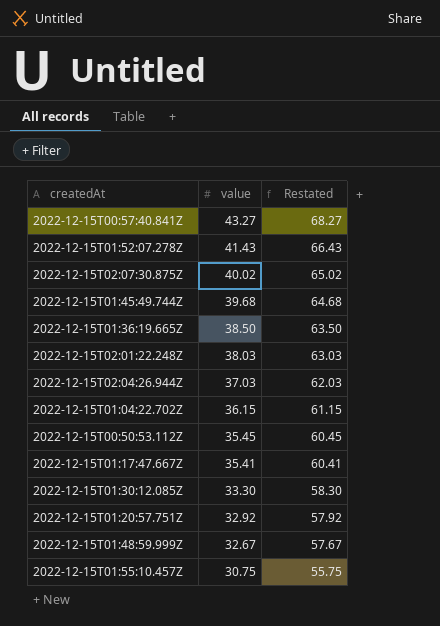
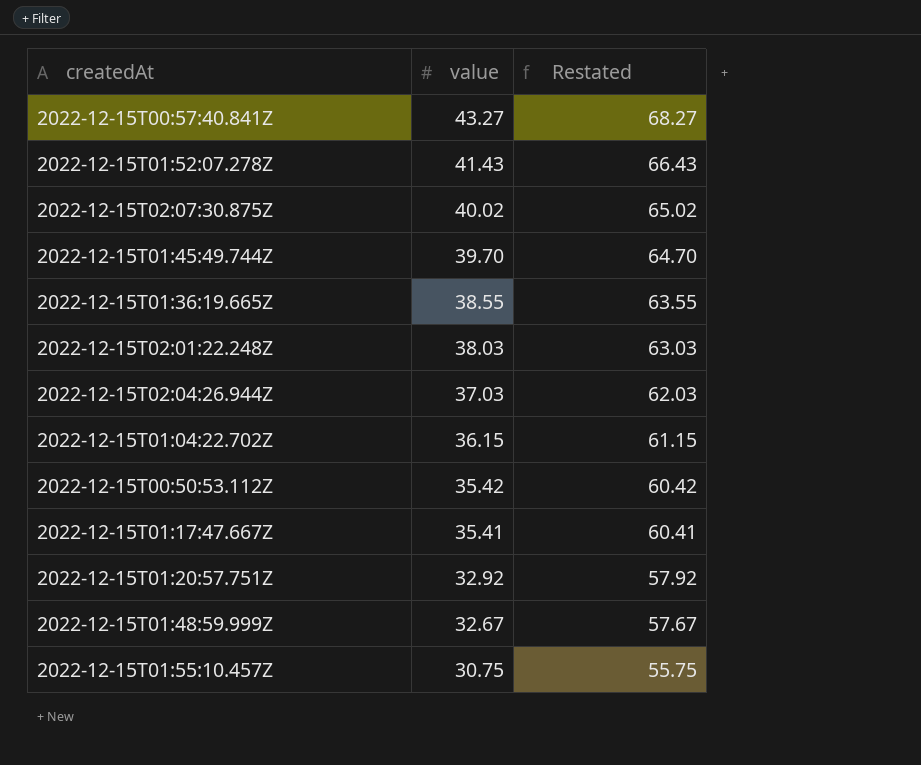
row 2022-12-15T01:30:12.085Z: 33.30 | 58.30 -> none
2022-12-15T01:45:49.744Z | value: 39.68 -> 39.70
2022-12-15T01:45:49.744Z | Restated: 64.68 -> 64.70
2022-12-15T01:36:19.665Z | value: 38.50 -> 38.55
2022-12-15T01:36:19.665Z | Restated: 63.50 -> 63.55
2022-12-15T00:50:53.112Z | value: 35.45 -> 35.42
2022-12-15T00:50:53.112Z | Restated: 60.45 -> 60.42

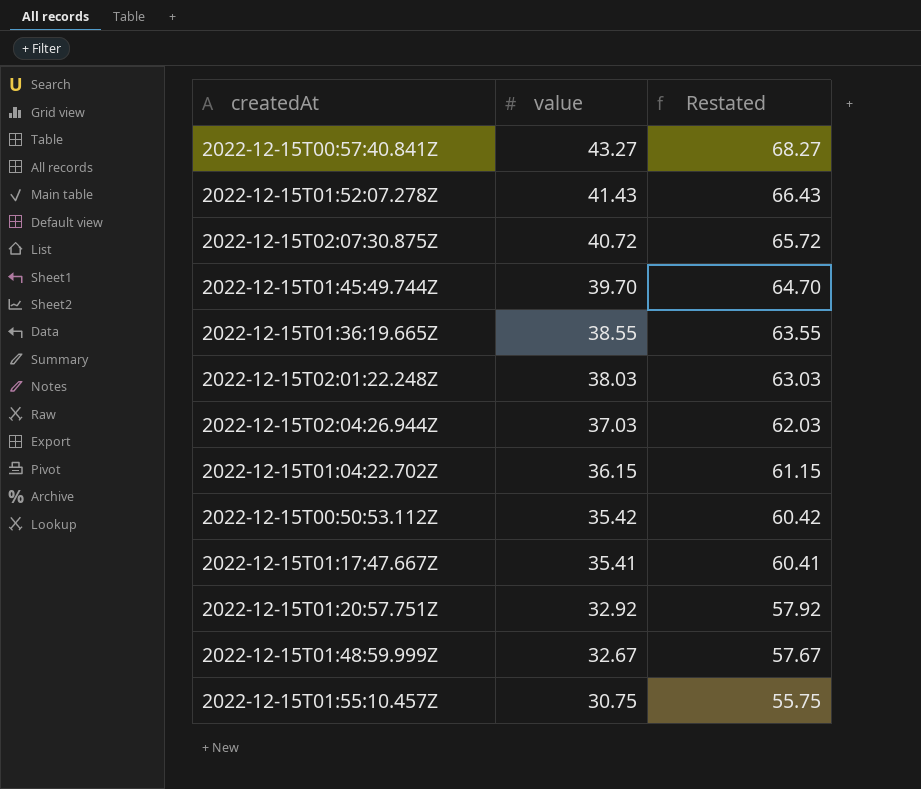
2022-12-15T02:07:30.875Z | value: 40.02 -> 40.72
2022-12-15T02:07:30.875Z | Restated: 65.02 -> 65.72

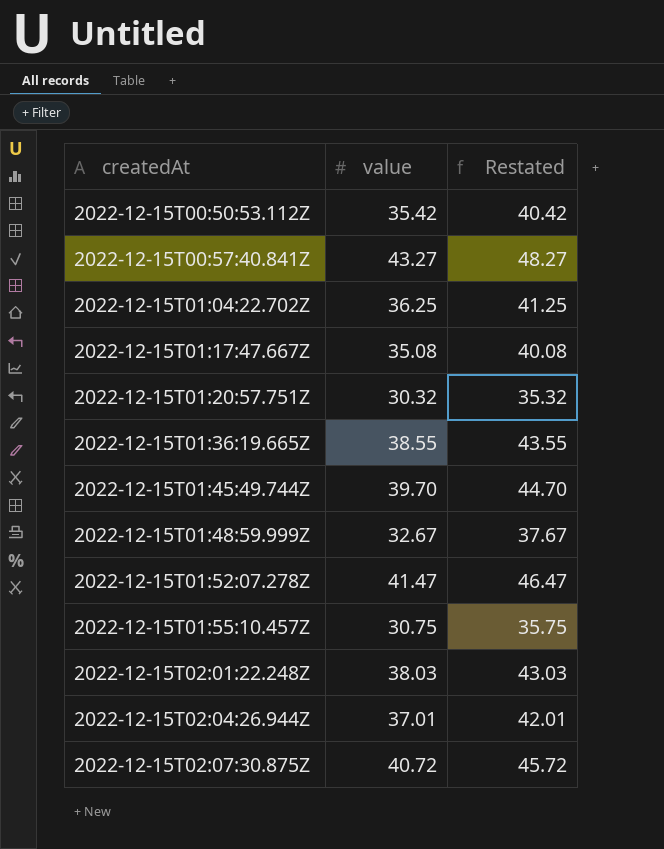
row order: value descending -> createdAt ascending
column Restated | formula: [value] + 25 -> [value] + 5
2022-12-15T01:04:22.702Z | value: 36.15 -> 36.25
2022-12-15T01:17:47.667Z | value: 35.41 -> 35.08
2022-12-15T01:20:57.751Z | value: 32.92 -> 30.32
2022-12-15T01:52:07.278Z | value: 41.43 -> 41.47
2022-12-15T02:04:26.944Z | value: 37.03 -> 37.01

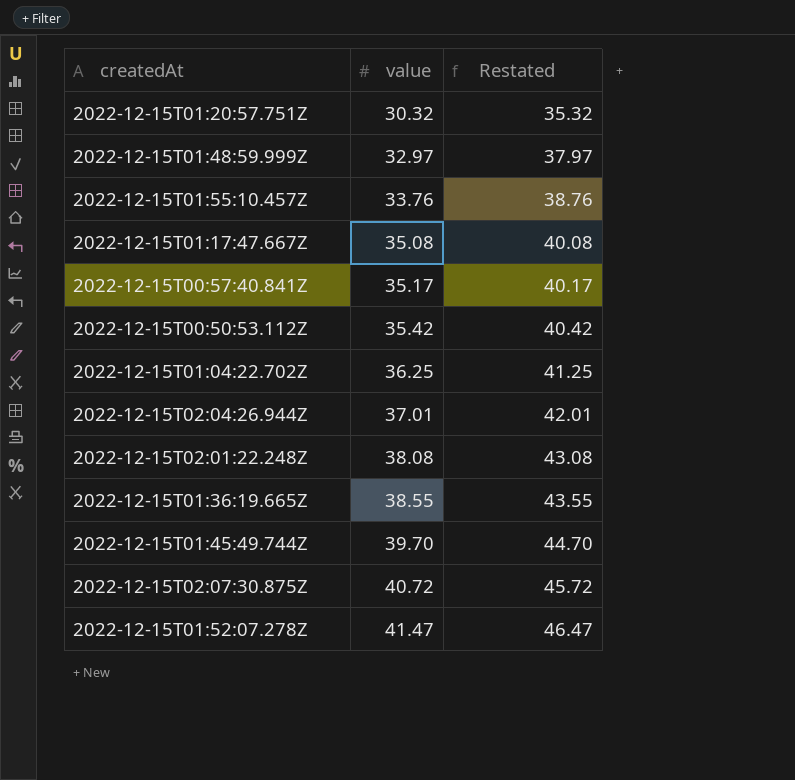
row order: createdAt ascending -> value ascending
2022-12-15T01:48:59.999Z | value: 32.67 -> 32.97
2022-12-15T01:48:59.999Z | Restated: 37.67 -> 37.97
2022-12-15T01:55:10.457Z | value: 30.75 -> 33.76
2022-12-15T01:55:10.457Z | Restated: 35.75 -> 38.76
2022-12-15T00:57:40.841Z | value: 43.27 -> 35.17
2022-12-15T00:57:40.841Z | Restated: 48.27 -> 40.17
2022-12-15T02:01:22.248Z | value: 38.03 -> 38.08
2022-12-15T02:01:22.248Z | Restated: 43.03 -> 43.08

